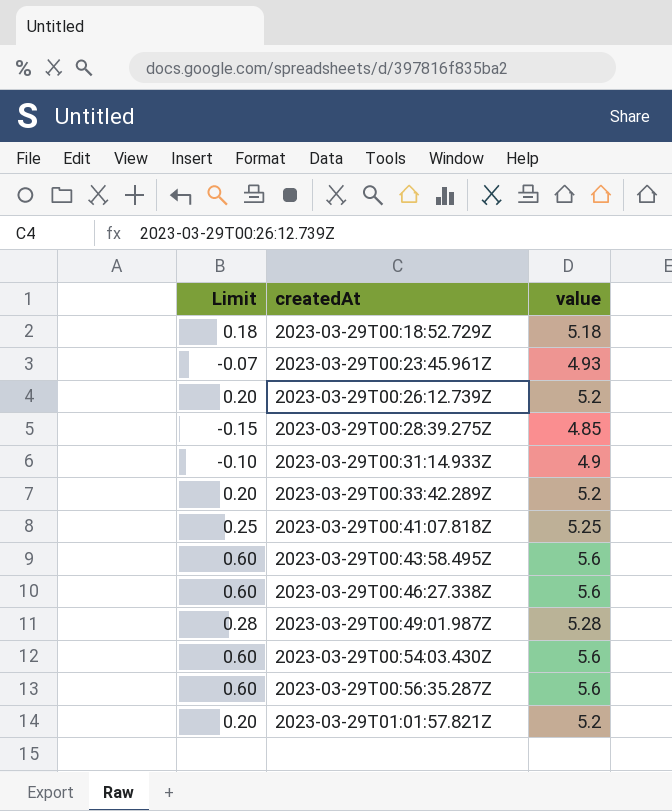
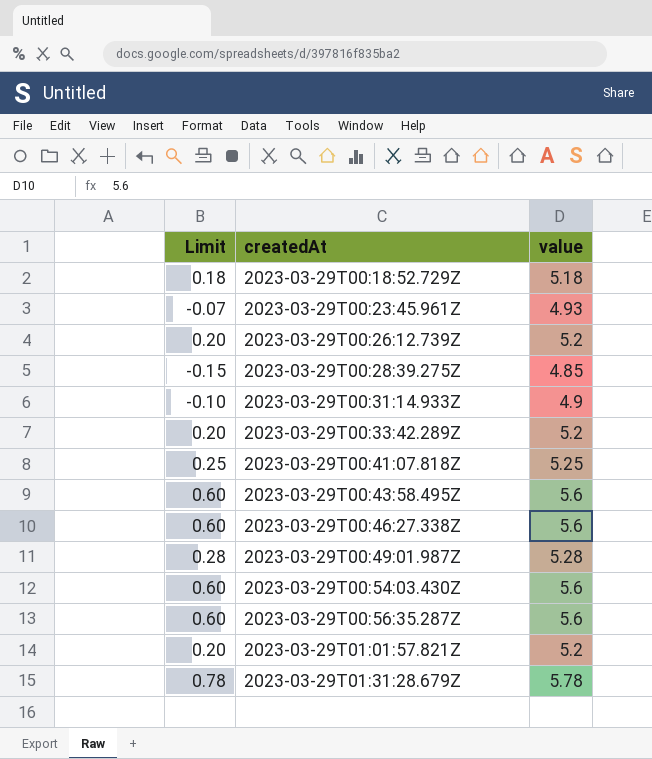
row 2023-03-29T01:31:28.679Z: none -> 0.78 | 5.78

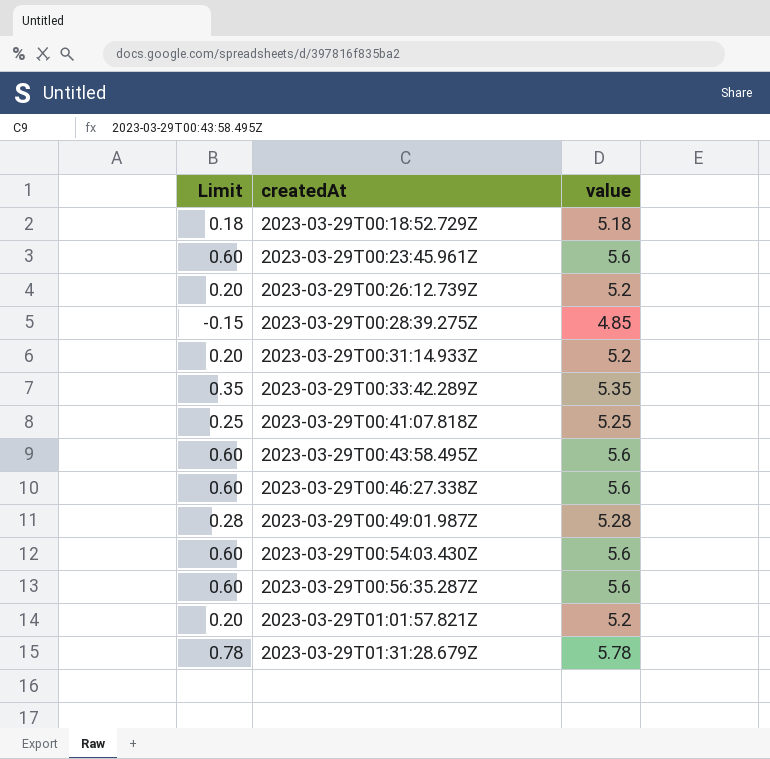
2023-03-29T00:23:45.961Z | Limit: -0.07 -> 0.60
2023-03-29T00:23:45.961Z | value: 4.93 -> 5.6
2023-03-29T00:31:14.933Z | Limit: -0.10 -> 0.20
2023-03-29T00:31:14.933Z | value: 4.9 -> 5.2
2023-03-29T00:33:42.289Z | Limit: 0.20 -> 0.35
2023-03-29T00:33:42.289Z | value: 5.2 -> 5.35

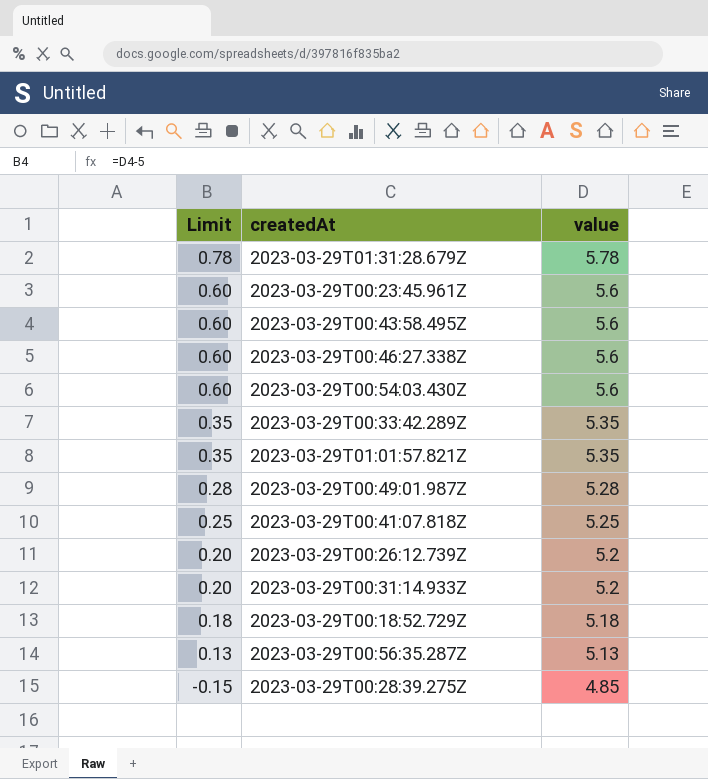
row order: createdAt ascending -> Limit descending
2023-03-29T01:01:57.821Z | Limit: 0.20 -> 0.35
2023-03-29T01:01:57.821Z | value: 5.2 -> 5.35
2023-03-29T00:56:35.287Z | Limit: 0.60 -> 0.13
2023-03-29T00:56:35.287Z | value: 5.6 -> 5.13

